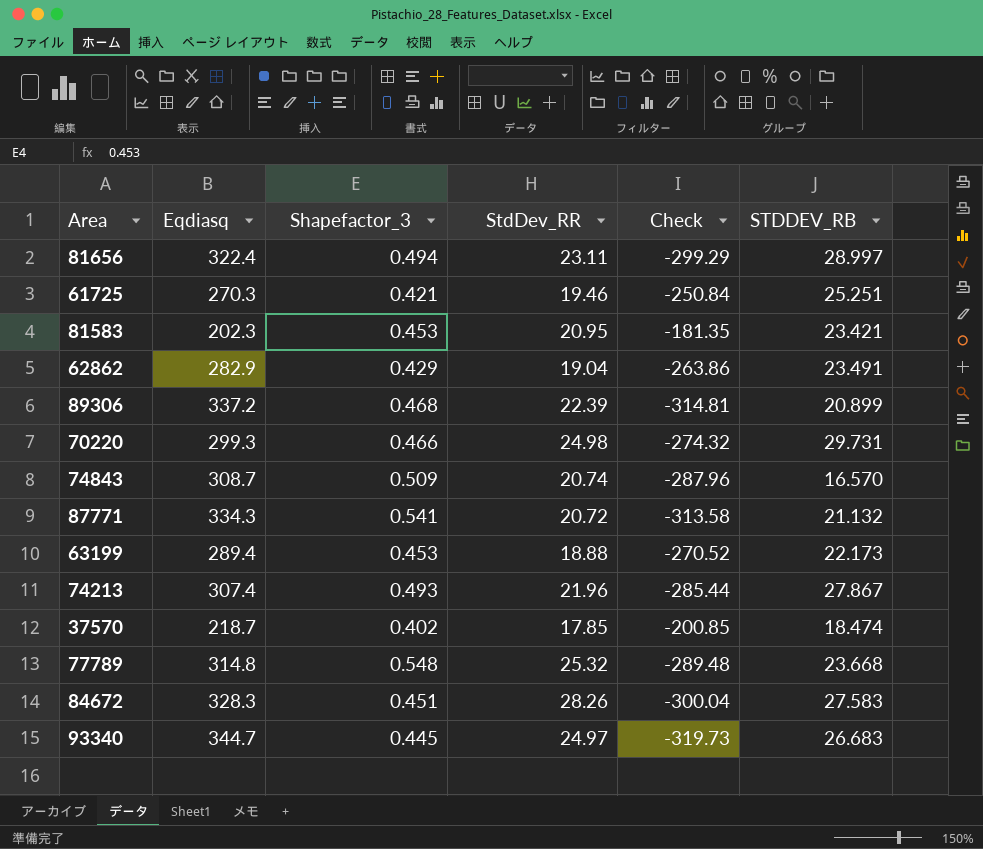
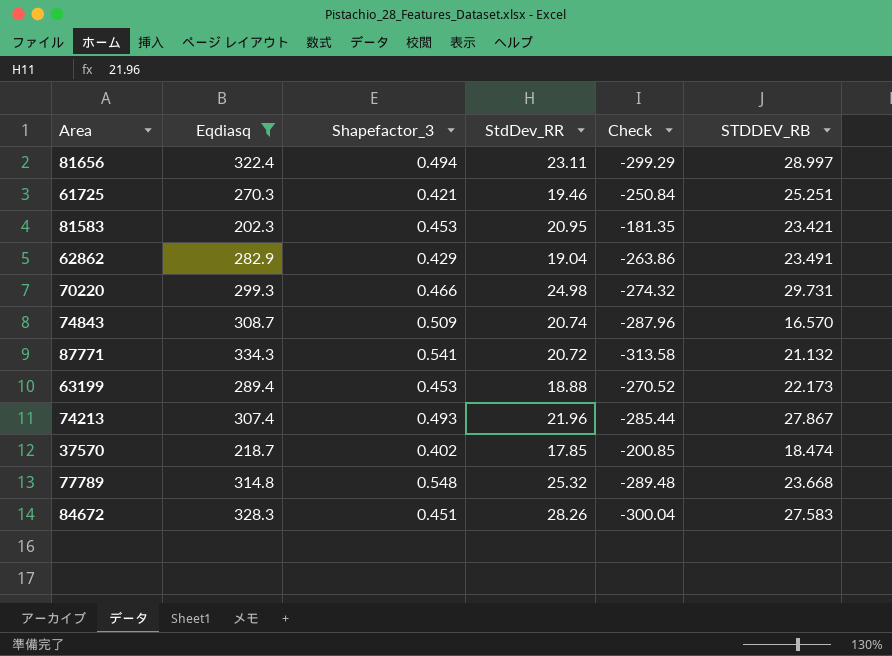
filter: none -> Eqdiasq <= 334.3

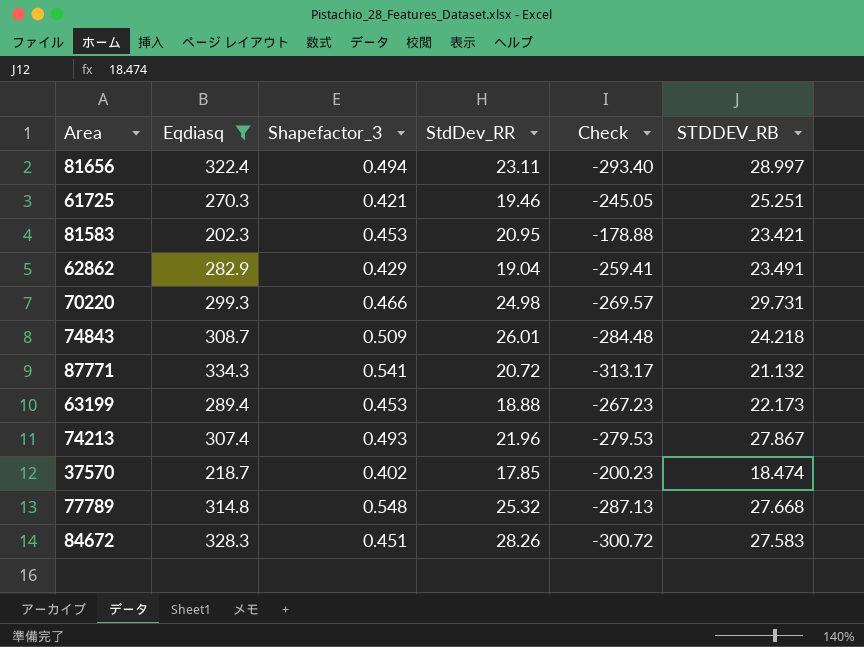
column Check | formula: [StdDev_RR] - [Eqdiasq] -> [STDDEV_RB] - [Eqdiasq]
74843 | StdDev_RR: 20.74 -> 26.01
74843 | STDDEV_RB: 16.570 -> 24.218
77789 | STDDEV_RB: 23.668 -> 27.668

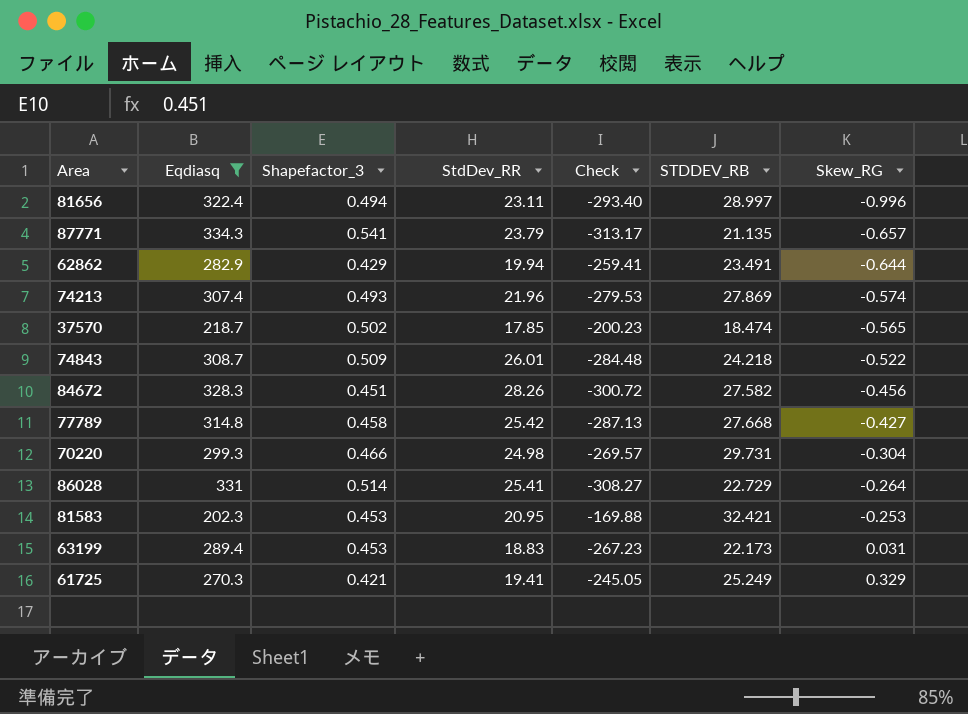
row order: none -> Skew_RG ascending
column Skew_RG | position: none -> 7
87771 | StdDev_RR: 20.72 -> 23.79
87771 | STDDEV_RB: 21.132 -> 21.135
62862 | StdDev_RR: 19.04 -> 19.94
74213 | STDDEV_RB: 27.867 -> 27.869
37570 | Shapefactor_3: 0.402 -> 0.502
84672 | STDDEV_RB: 27.583 -> 27.582
77789 | Shapefactor_3: 0.548 -> 0.458
77789 | StdDev_RR: 25.32 -> 25.42
row 86028: none -> 331 | 0.514 | 25.41 | -308.27 | 22.729 | -0.264
81583 | Check: -178.88 -> -169.88
81583 | STDDEV_RB: 23.421 -> 32.421
63199 | StdDev_RR: 18.88 -> 18.83
61725 | StdDev_RR: 19.46 -> 19.41
61725 | STDDEV_RB: 25.251 -> 25.249

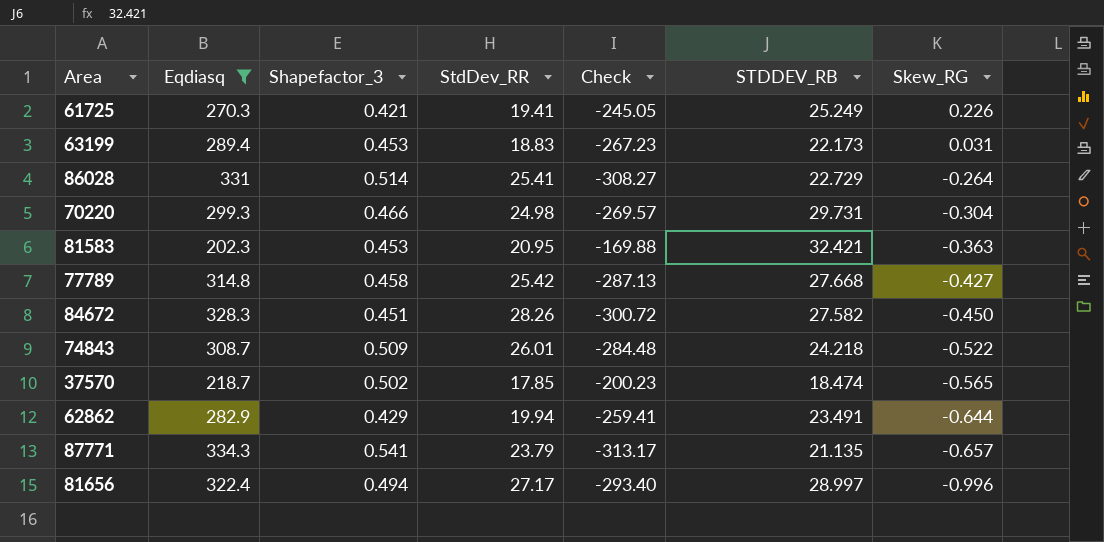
row order: Skew_RG ascending -> Skew_RG descending
row 74213: 307.4 | 0.493 | 21.96 | -279.53 | 27.869 | -0.574 -> none
61725 | Skew_RG: 0.329 -> 0.226
81583 | Skew_RG: -0.253 -> -0.363
84672 | Skew_RG: -0.456 -> -0.450
81656 | StdDev_RR: 23.11 -> 27.17

